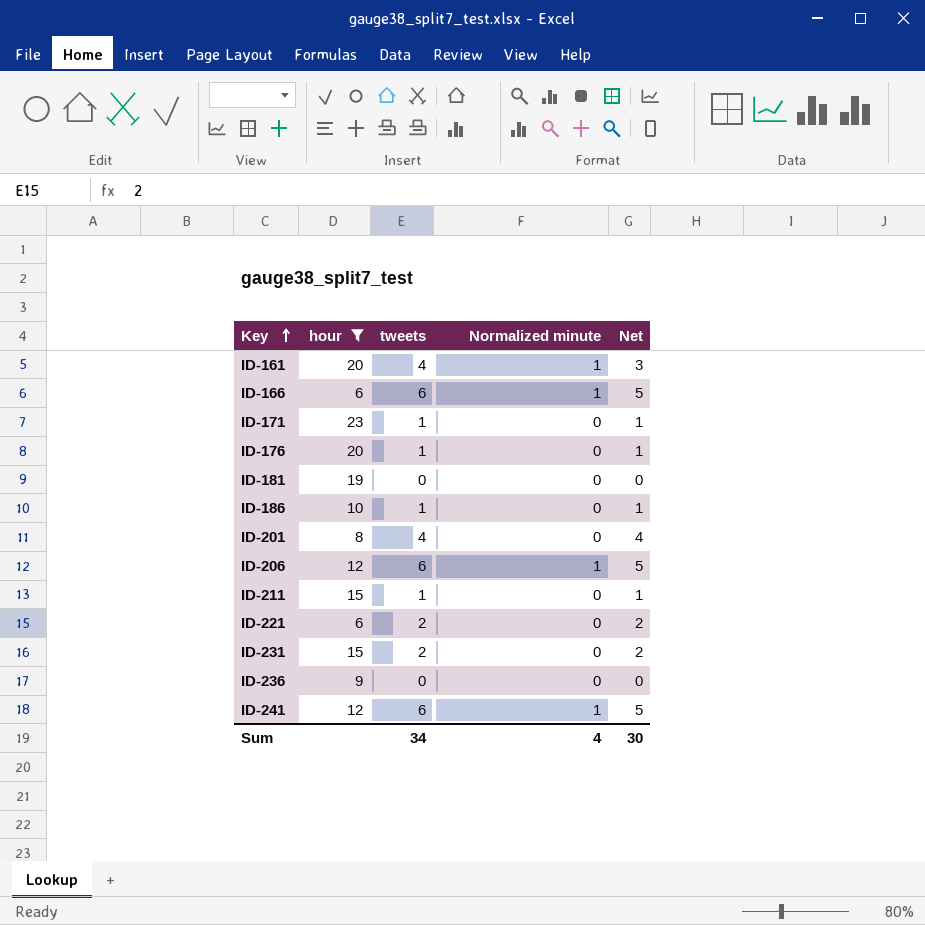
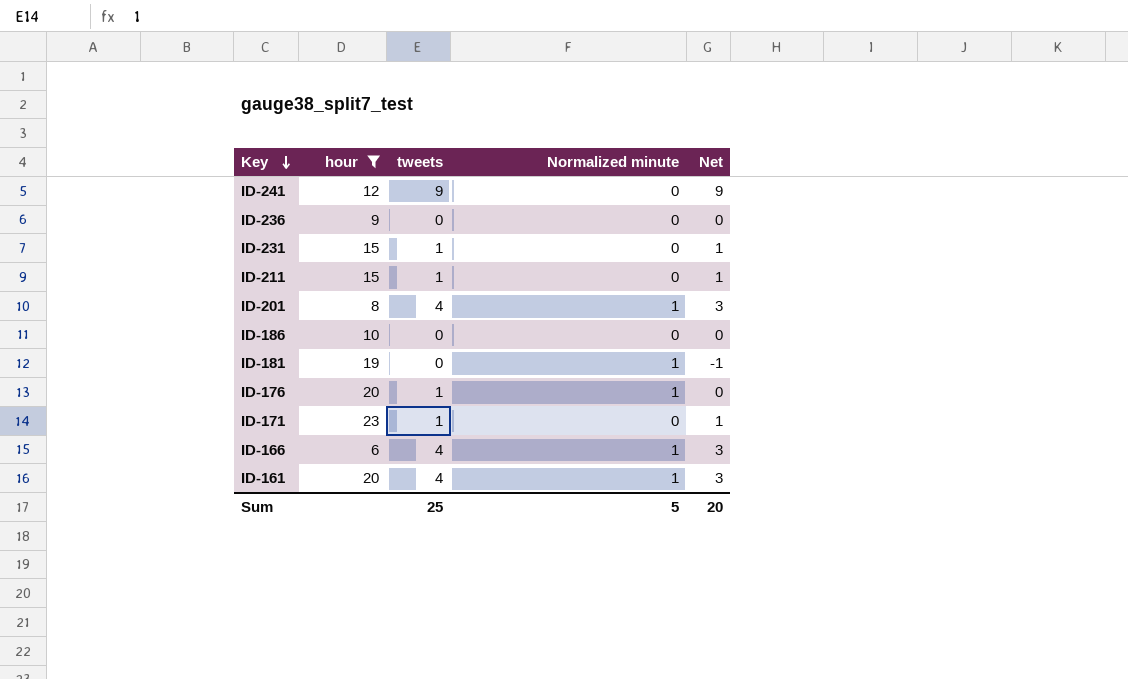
row order: Key ascending -> Key descending
row ID-206: 12 | 6 | 1 | 5 -> none
row ID-221: 6 | 2 | 0 | 2 -> none
ID-241 | tweets: 6 -> 9
ID-241 | Normalized minute: 1 -> 0
ID-241 | Net: 5 -> 9
ID-231 | tweets: 2 -> 1
ID-231 | Net: 2 -> 1
ID-201 | Normalized minute: 0 -> 1
ID-201 | Net: 4 -> 3
ID-186 | tweets: 1 -> 0
ID-186 | Net: 1 -> 0
ID-181 | Normalized minute: 0 -> 1
ID-181 | Net: 0 -> -1
ID-176 | Normalized minute: 0 -> 1
ID-176 | Net: 1 -> 0
ID-166 | tweets: 6 -> 4
ID-166 | Net: 5 -> 3
Sum | tweets: 34 -> 25
Sum | Normalized minute: 4 -> 5
Sum | Net: 30 -> 20

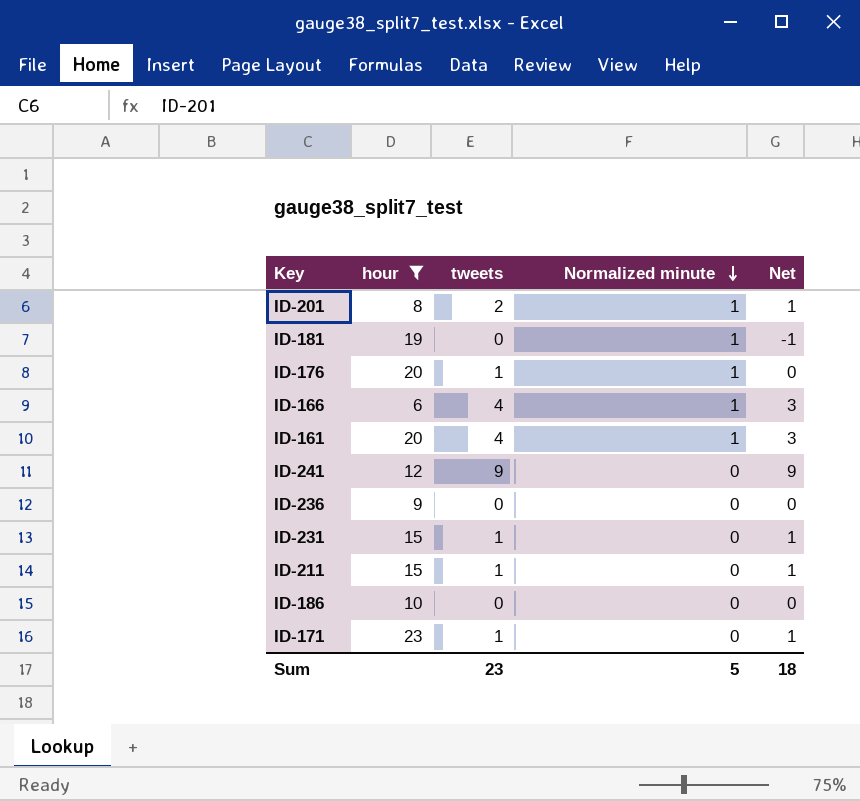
row order: Key descending -> Normalized minute descending
ID-201 | tweets: 4 -> 2
ID-201 | Net: 3 -> 1
Sum | tweets: 25 -> 23
Sum | Net: 20 -> 18

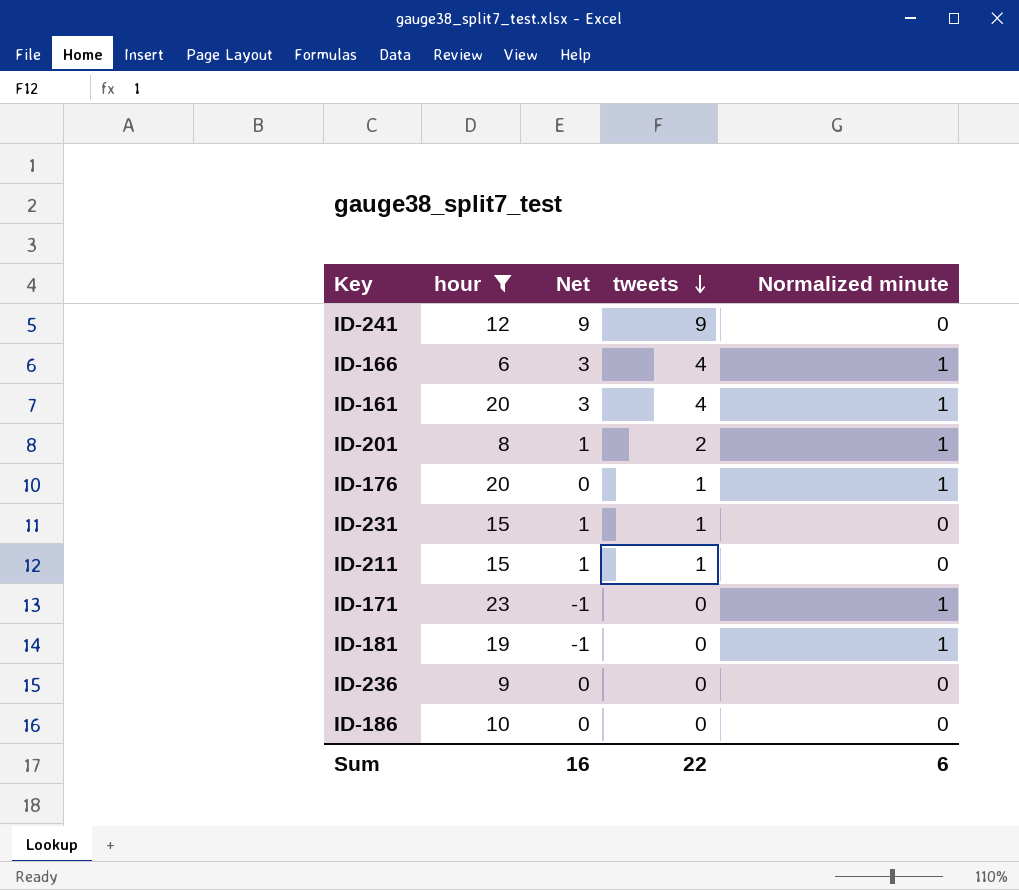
row order: Normalized minute descending -> tweets descending
column Net | position: 5 -> 3
ID-171 | Net: 1 -> -1
ID-171 | tweets: 1 -> 0
ID-171 | Normalized minute: 0 -> 1
Sum | Net: 18 -> 16
Sum | tweets: 23 -> 22
Sum | Normalized minute: 5 -> 6

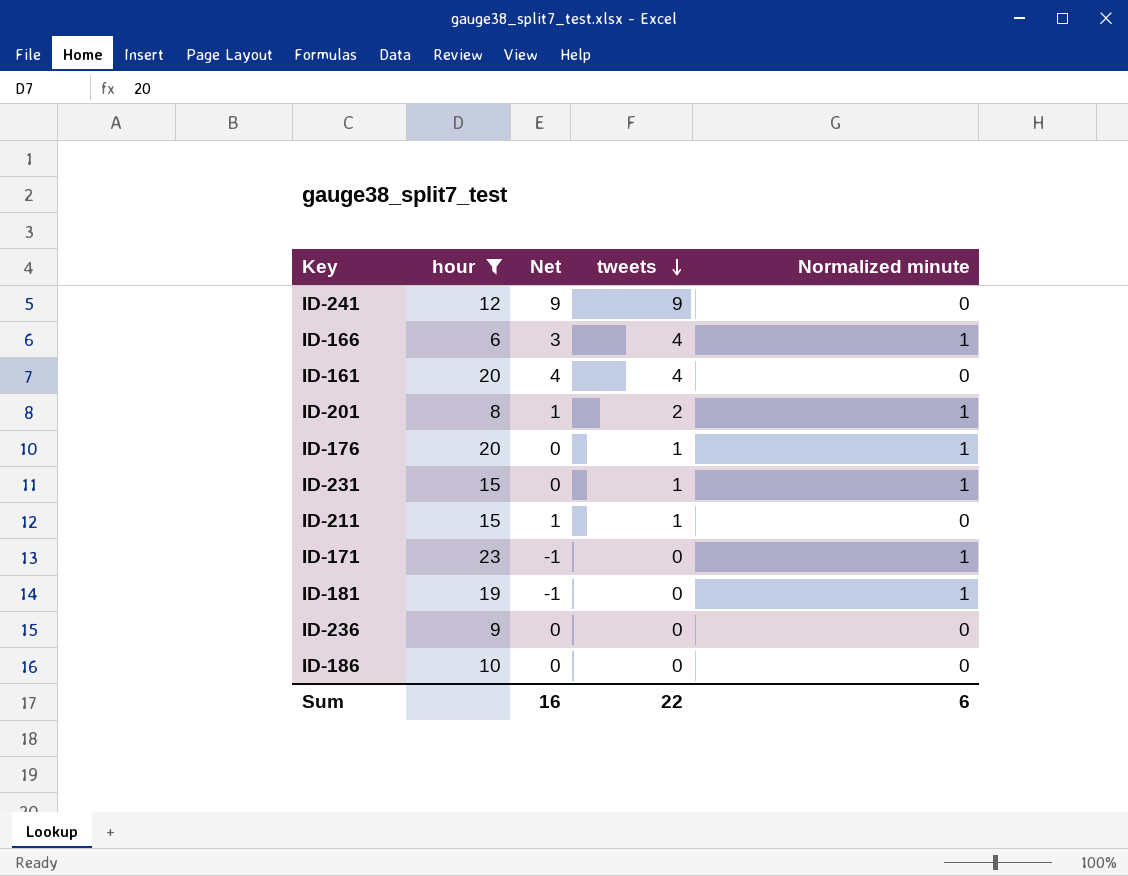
ID-161 | Net: 3 -> 4
ID-161 | Normalized minute: 1 -> 0
ID-231 | Net: 1 -> 0
ID-231 | Normalized minute: 0 -> 1

